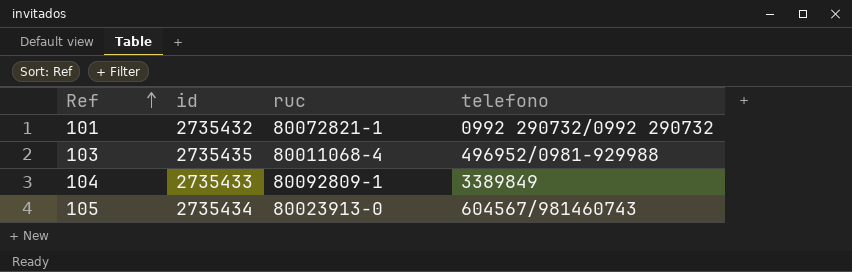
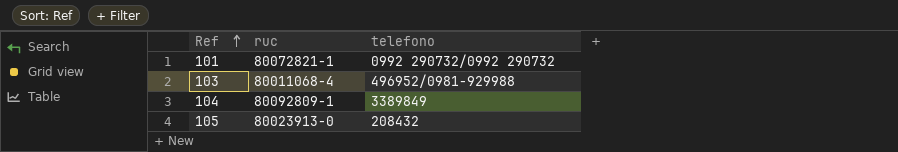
column id | position: 2 -> none
105 | telefono: 604567/981460743 -> 208432

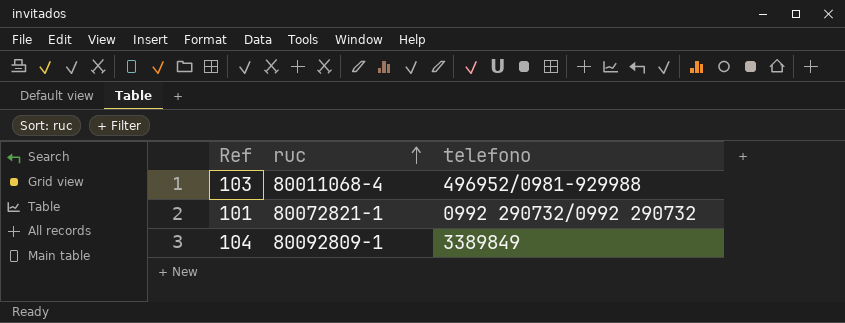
row order: Ref ascending -> ruc ascending
row 105: 80023913-0 | 208432 -> none

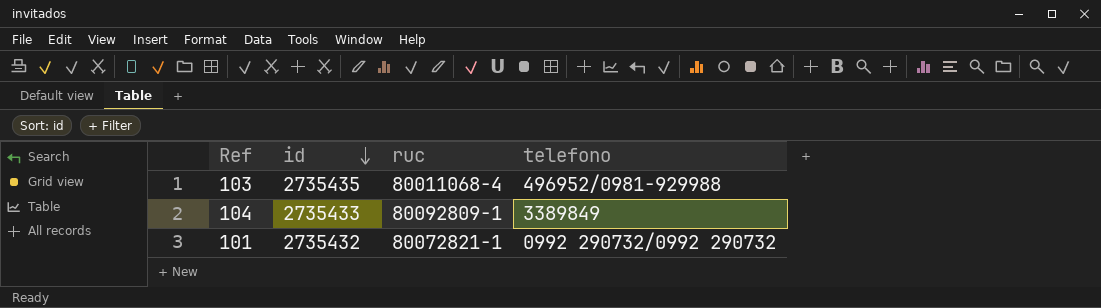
row order: ruc ascending -> id descending
column id | position: none -> 2

